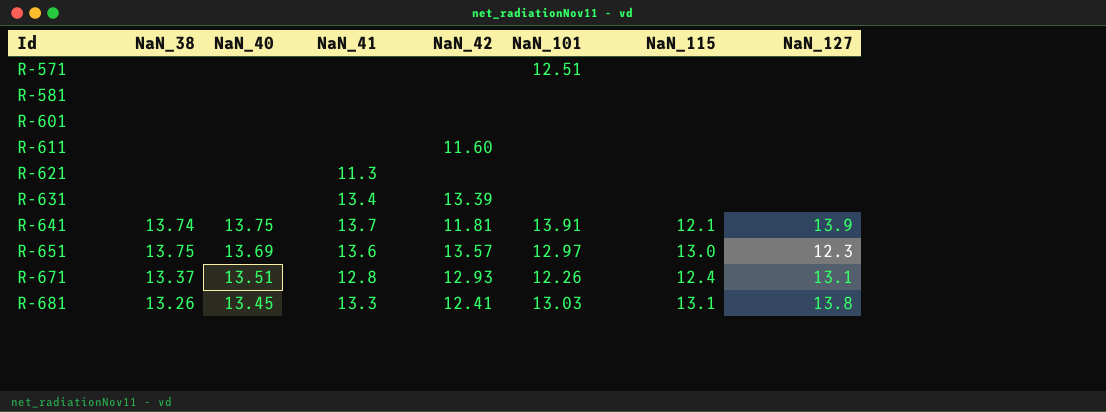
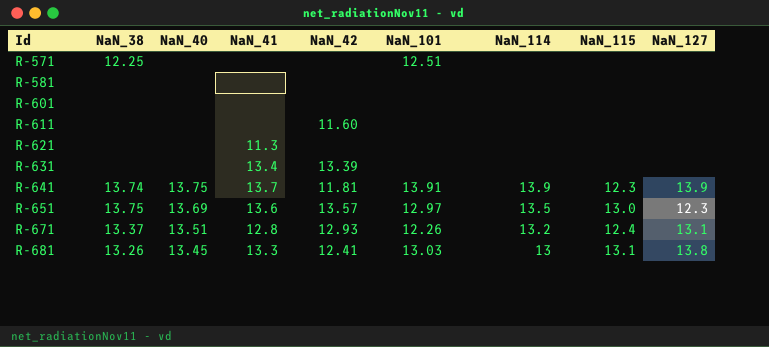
column NaN_114 | position: none -> 7
R-571 | NaN_38: none -> 12.25
R-641 | NaN_115: 12.1 -> 12.3

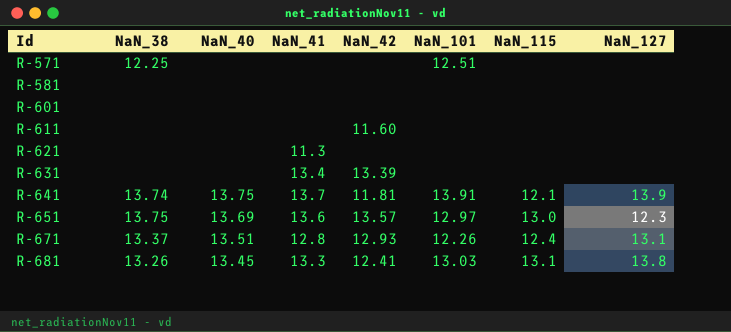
column NaN_114 | position: 7 -> none
R-641 | NaN_115: 12.3 -> 12.1

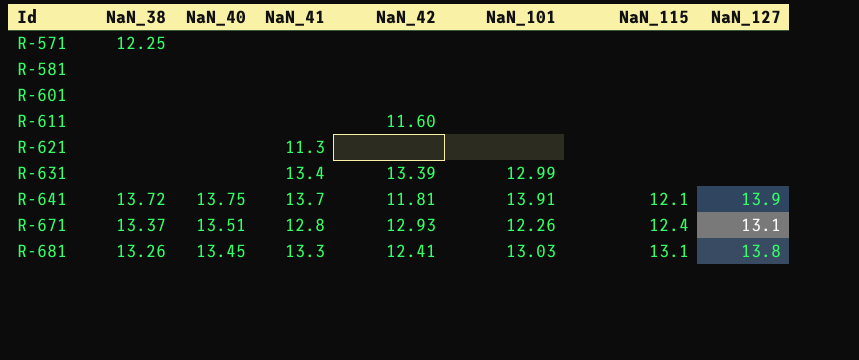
row R-651: 13.75 | 13.69 | 13.6 | 13.57 | 12.97 | 13.0 | 12.3 -> none
R-571 | NaN_101: 12.51 -> none
R-631 | NaN_101: none -> 12.99
R-641 | NaN_38: 13.74 -> 13.72

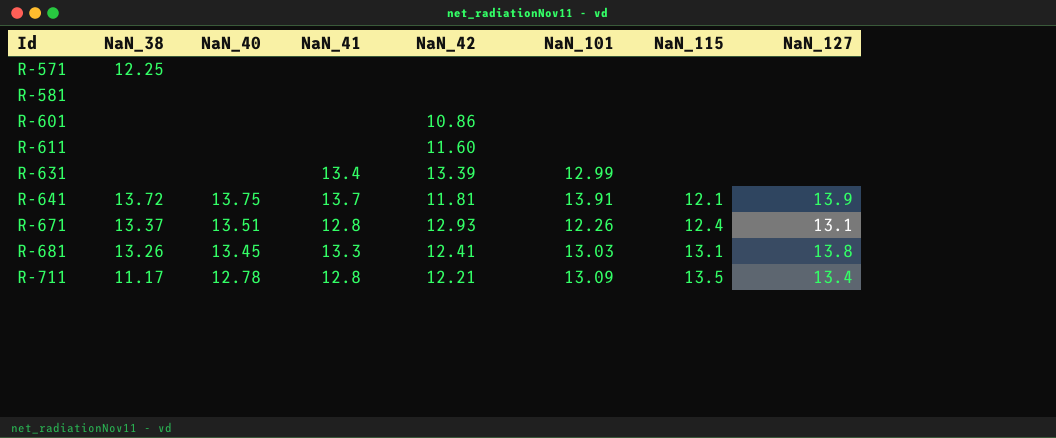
row R-621: none | none | 11.3 | none | none | none | none -> none
R-601 | NaN_42: none -> 10.86
row R-711: none -> 11.17 | 12.78 | 12.8 | 12.21 | 13.09 | 13.5 | 13.4

